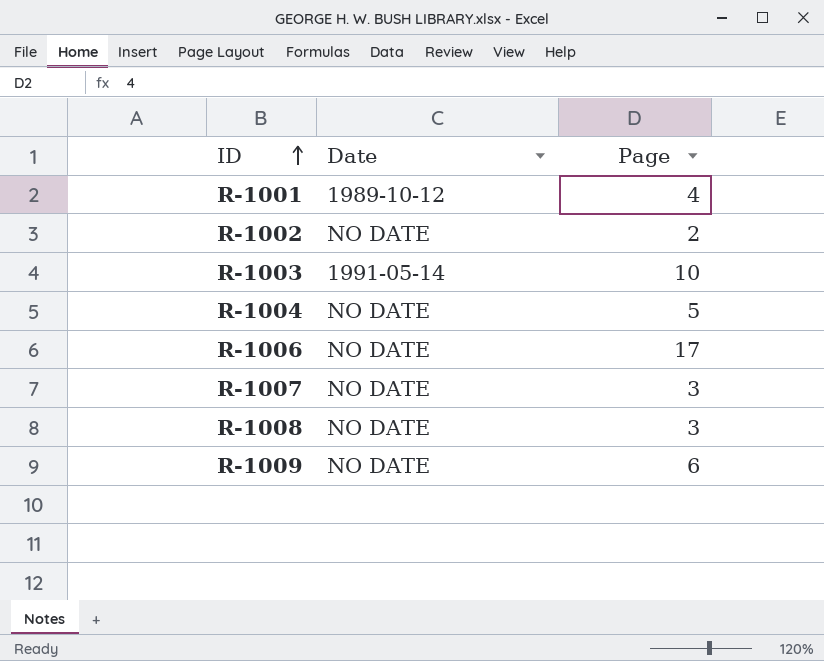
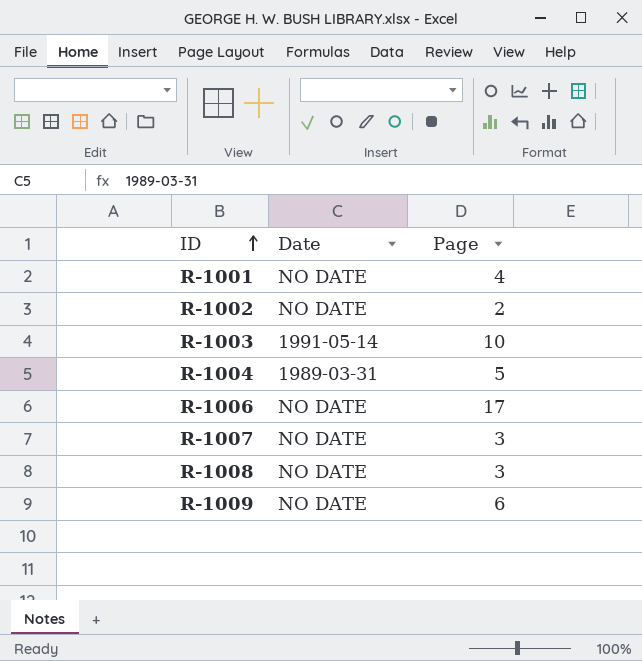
R-1001 | Date: 1989-10-12 -> NO DATE
R-1004 | Date: NO DATE -> 1989-03-31

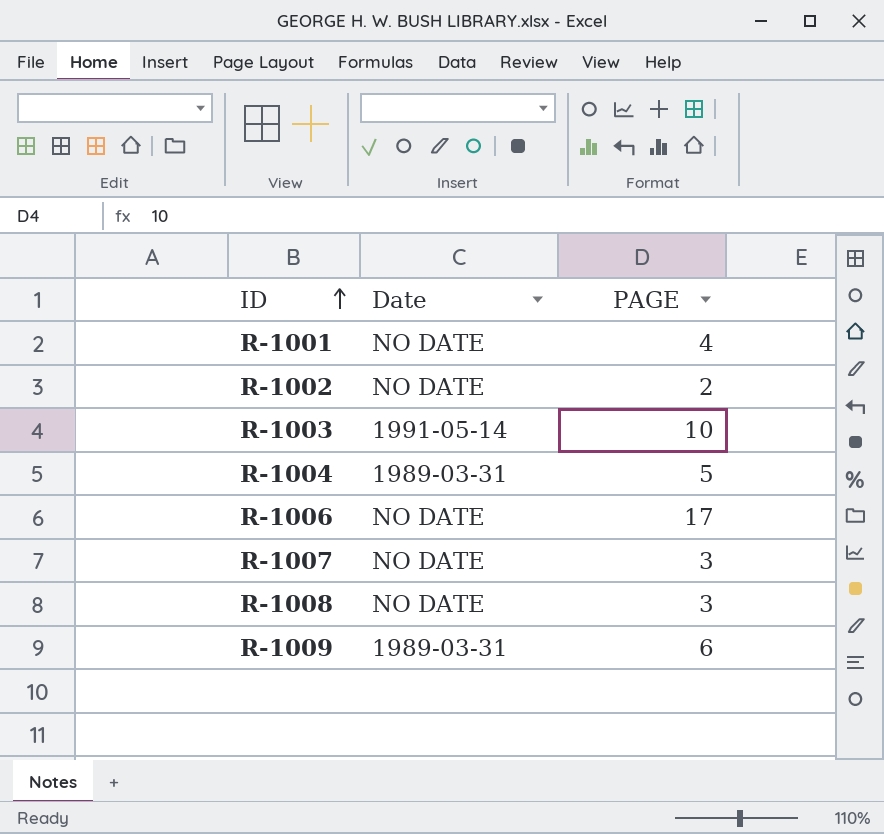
column name: Page -> PAGE
R-1009 | Date: NO DATE -> 1989-03-31

